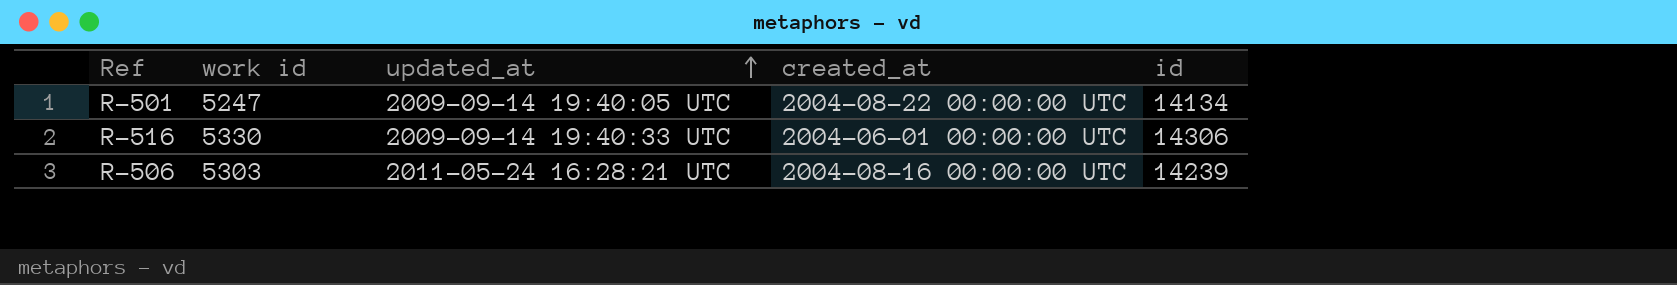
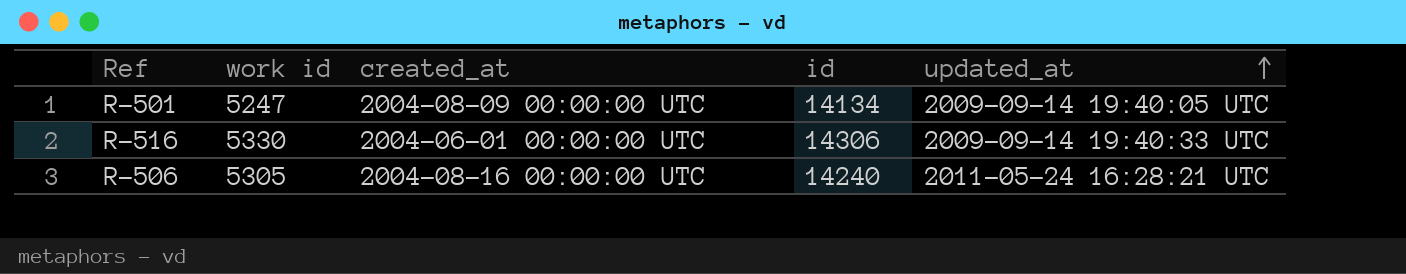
column updated_at | position: 3 -> 5
R-501 | created_at: 2004-08-22 00:00:00 UTC -> 2004-08-09 00:00:00 UTC
R-506 | work id: 5303 -> 5305
R-506 | id: 14239 -> 14240

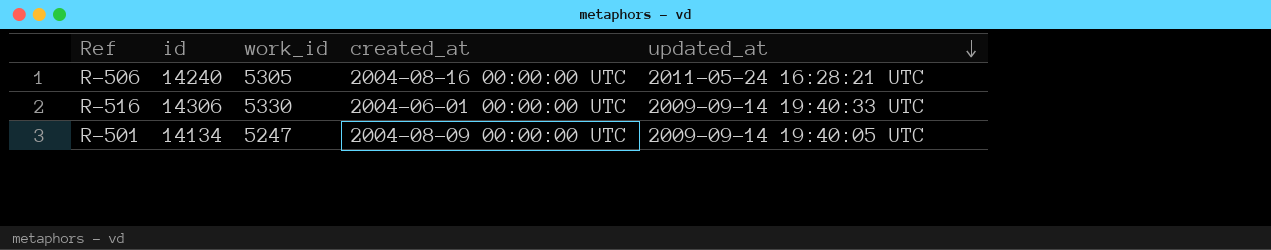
row order: updated_at ascending -> updated_at descending
column id | position: 4 -> 2
column name: work id -> work_id

